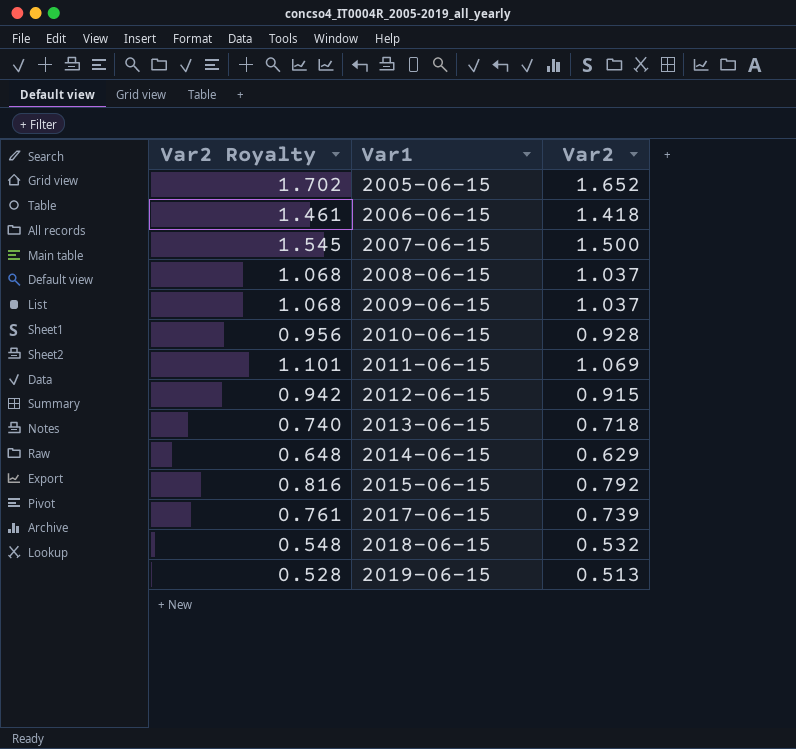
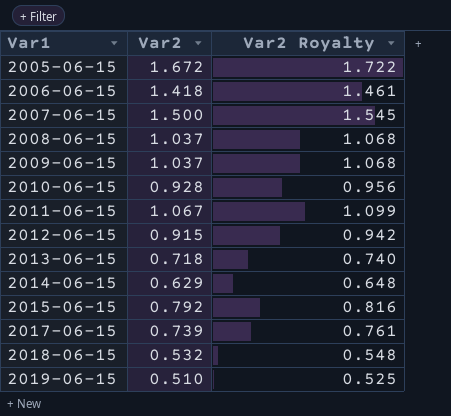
column Var2 Royalty | position: 1 -> 3
2005-06-15 | Var2: 1.652 -> 1.672
2005-06-15 | Var2 Royalty: 1.702 -> 1.722
2011-06-15 | Var2: 1.069 -> 1.067
2011-06-15 | Var2 Royalty: 1.101 -> 1.099
2019-06-15 | Var2: 0.513 -> 0.510
2019-06-15 | Var2 Royalty: 0.528 -> 0.525

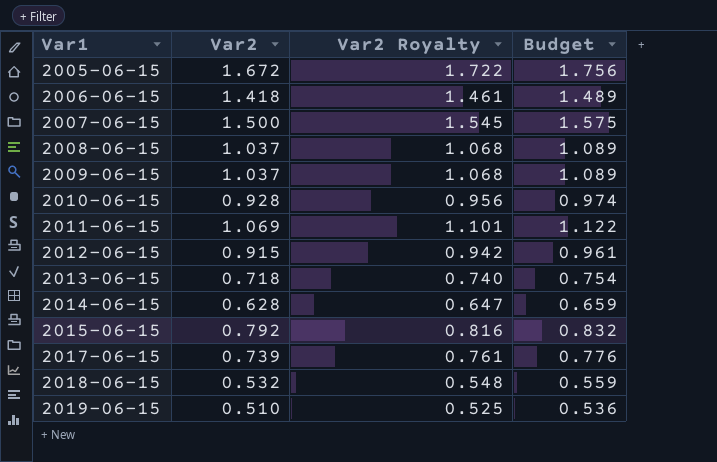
column Budget | formula: none -> [Var2] * 1.05
2011-06-15 | Var2: 1.067 -> 1.069
2011-06-15 | Var2 Royalty: 1.099 -> 1.101
2014-06-15 | Var2: 0.629 -> 0.628
2014-06-15 | Var2 Royalty: 0.648 -> 0.647

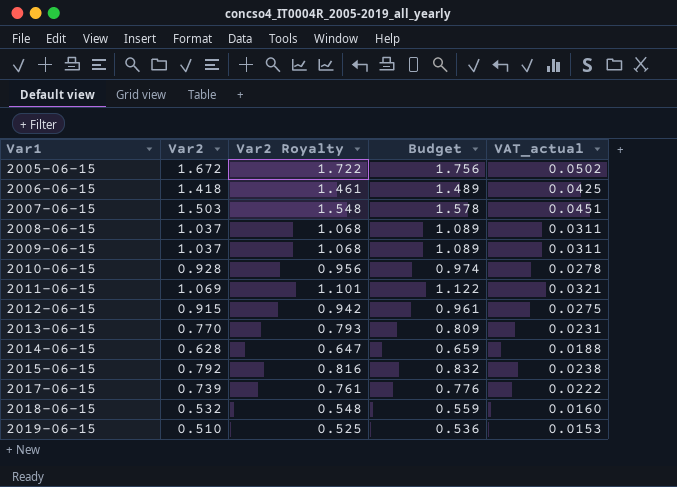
column VAT_actual | formula: none -> [Var2] * 0.03
2007-06-15 | Var2: 1.500 -> 1.503
2007-06-15 | Var2 Royalty: 1.545 -> 1.548
2007-06-15 | Budget: 1.575 -> 1.578
2013-06-15 | Var2: 0.718 -> 0.770
2013-06-15 | Var2 Royalty: 0.740 -> 0.793
2013-06-15 | Budget: 0.754 -> 0.809

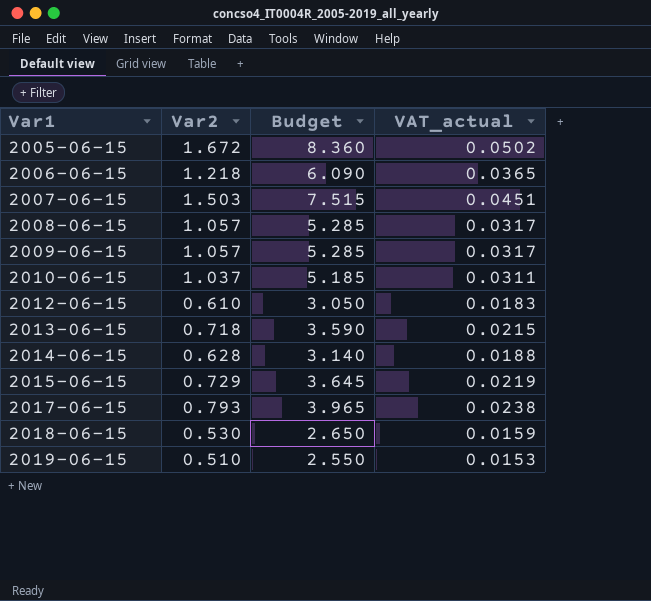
column Var2 Royalty | formula: [Var2] * 1.03 -> none
column Budget | formula: [Var2] * 1.05 -> [Var2] * 5
row 2011-06-15: 1.069 | 1.101 | 1.122 | 0.0321 -> none
2006-06-15 | Var2: 1.418 -> 1.218
2006-06-15 | VAT_actual: 0.0425 -> 0.0365
2008-06-15 | Var2: 1.037 -> 1.057
2008-06-15 | VAT_actual: 0.0311 -> 0.0317
2009-06-15 | Var2: 1.037 -> 1.057
2009-06-15 | VAT_actual: 0.0311 -> 0.0317
2010-06-15 | Var2: 0.928 -> 1.037
2010-06-15 | VAT_actual: 0.0278 -> 0.0311
2012-06-15 | Var2: 0.915 -> 0.610
2012-06-15 | VAT_actual: 0.0275 -> 0.0183
2013-06-15 | Var2: 0.770 -> 0.718
2013-06-15 | VAT_actual: 0.0231 -> 0.0215
2015-06-15 | Var2: 0.792 -> 0.729
2015-06-15 | VAT_actual: 0.0238 -> 0.0219
2017-06-15 | Var2: 0.739 -> 0.793
2017-06-15 | VAT_actual: 0.0222 -> 0.0238
2018-06-15 | Var2: 0.532 -> 0.530
2018-06-15 | VAT_actual: 0.0160 -> 0.0159

